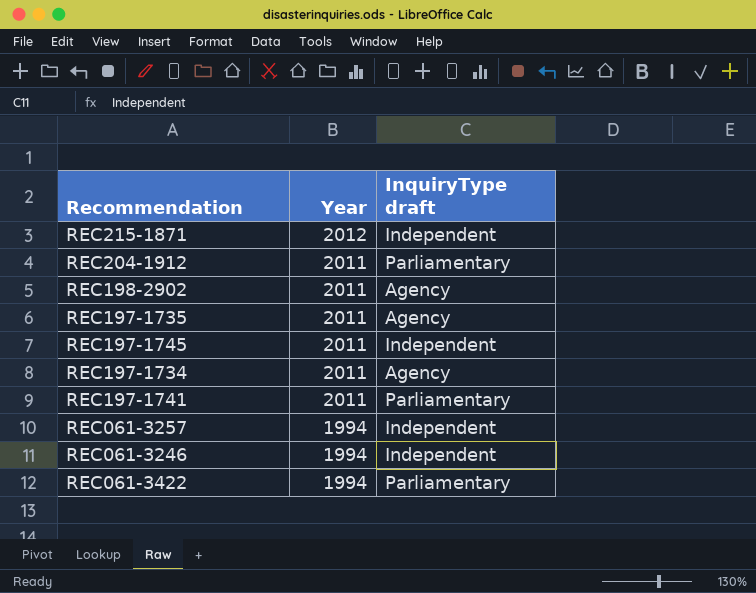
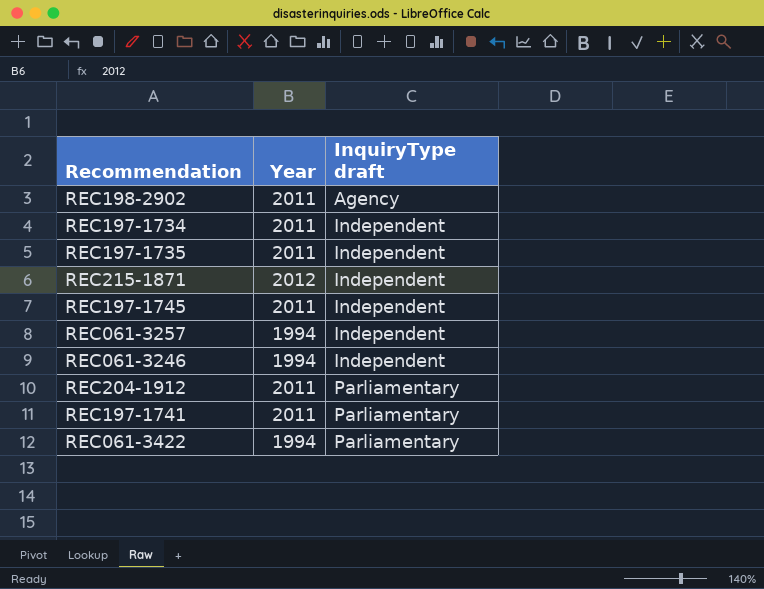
row order: Year descending -> InquiryType draft ascending
REC197-1734 | InquiryType draft: Agency -> Independent
REC197-1735 | InquiryType draft: Agency -> Independent

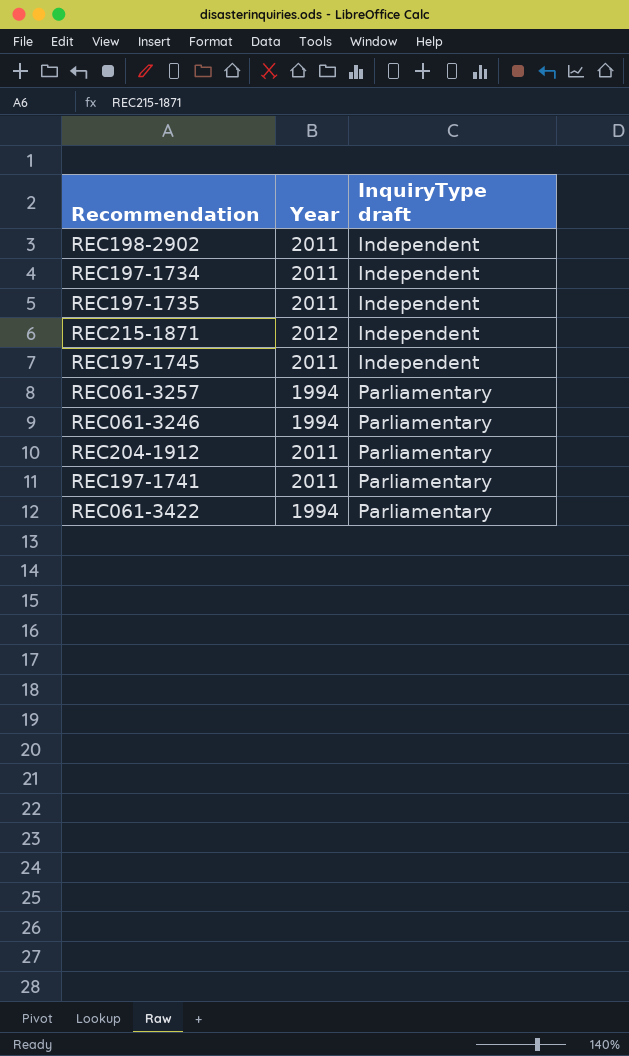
REC198-2902 | InquiryType draft: Agency -> Independent
REC061-3257 | InquiryType draft: Independent -> Parliamentary
REC061-3246 | InquiryType draft: Independent -> Parliamentary

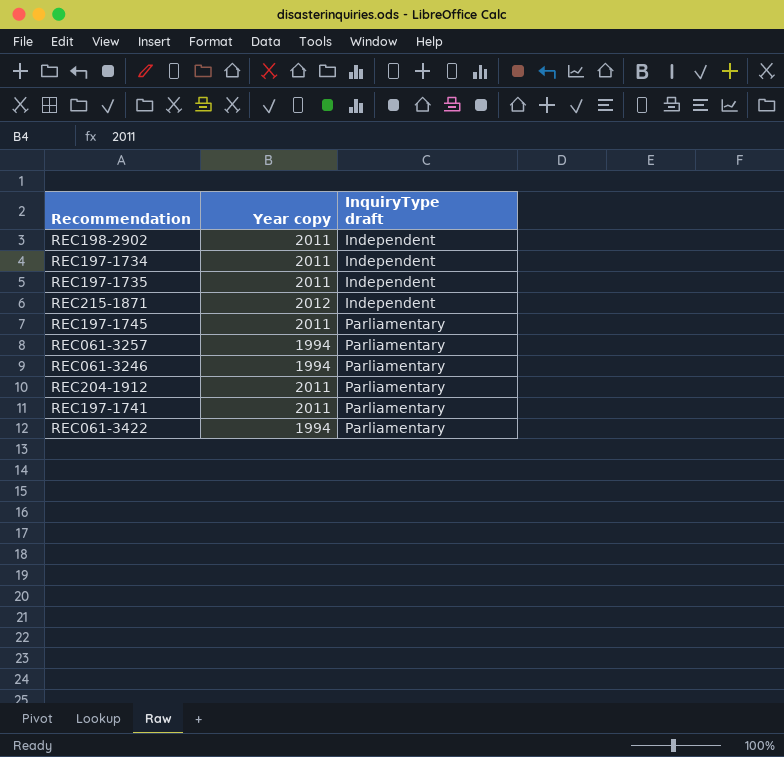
column name: Year -> Year copy
REC197-1745 | InquiryType draft: Independent -> Parliamentary

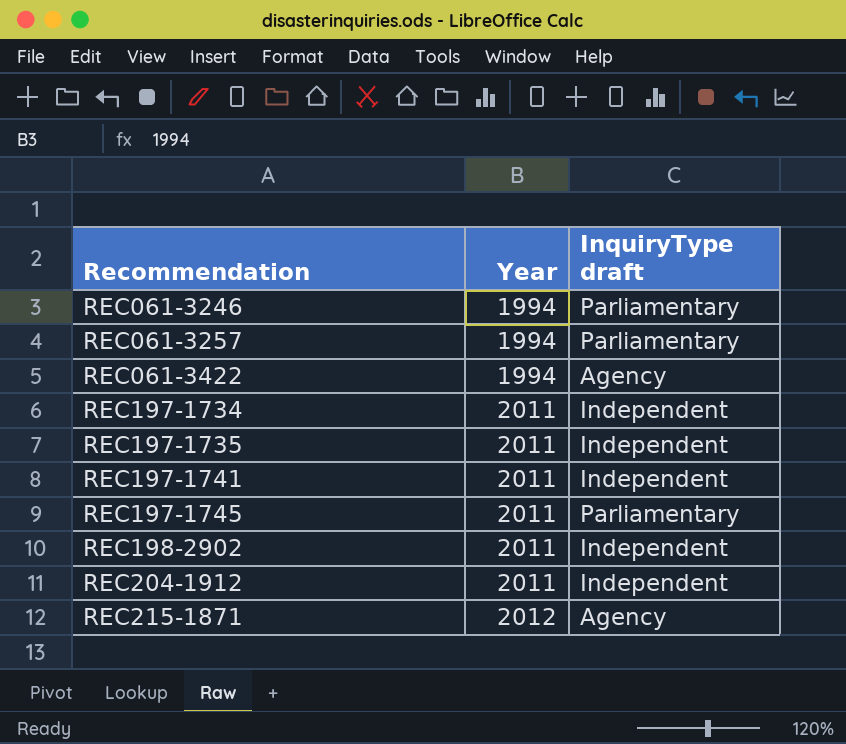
row order: InquiryType draft ascending -> Recommendation ascending
column name: Year copy -> Year
REC061-3422 | InquiryType draft: Parliamentary -> Agency
REC197-1741 | InquiryType draft: Parliamentary -> Independent
REC204-1912 | InquiryType draft: Parliamentary -> Independent
REC215-1871 | InquiryType draft: Independent -> Agency

